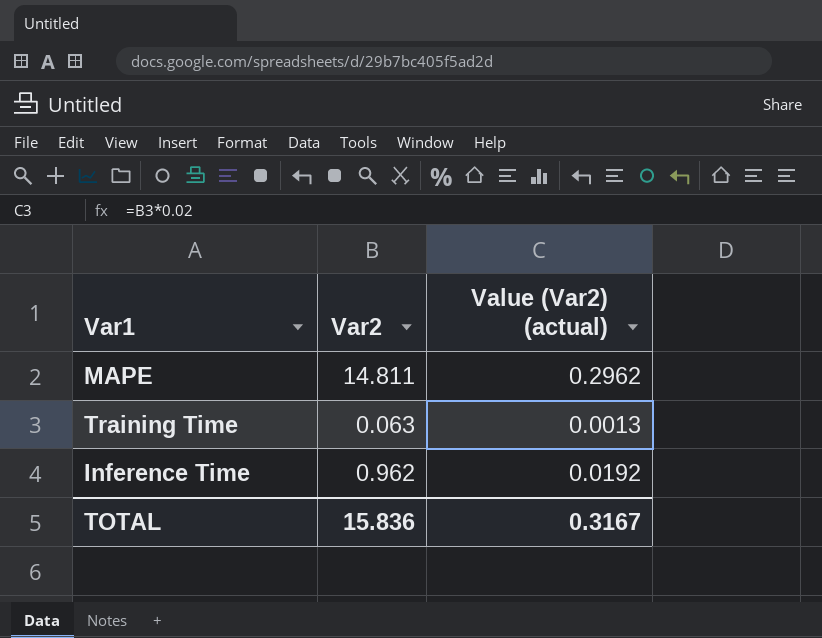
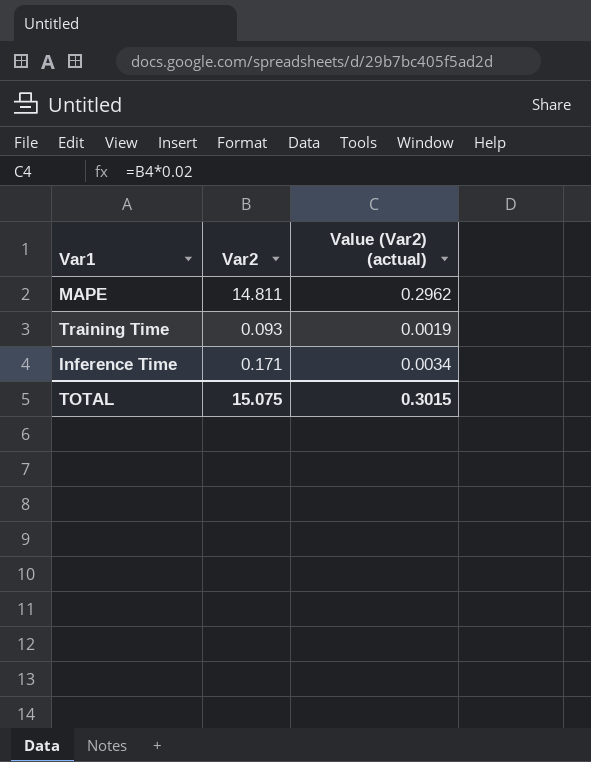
Training Time | Var2: 0.063 -> 0.093
Training Time | Value (Var2) (actual): 0.0013 -> 0.0019
Inference Time | Var2: 0.962 -> 0.171
Inference Time | Value (Var2) (actual): 0.0192 -> 0.0034
TOTAL | Var2: 15.836 -> 15.075
TOTAL | Value (Var2) (actual): 0.3167 -> 0.3015

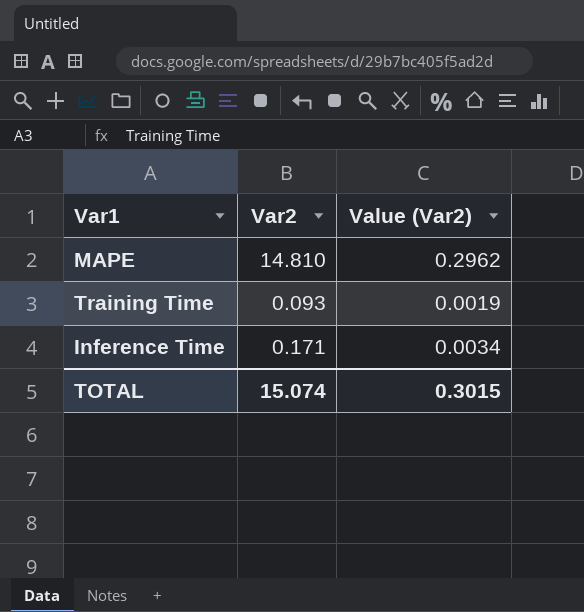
column name: Value (Var2) (actual) -> Value (Var2)
MAPE | Var2: 14.811 -> 14.810
TOTAL | Var2: 15.075 -> 15.074

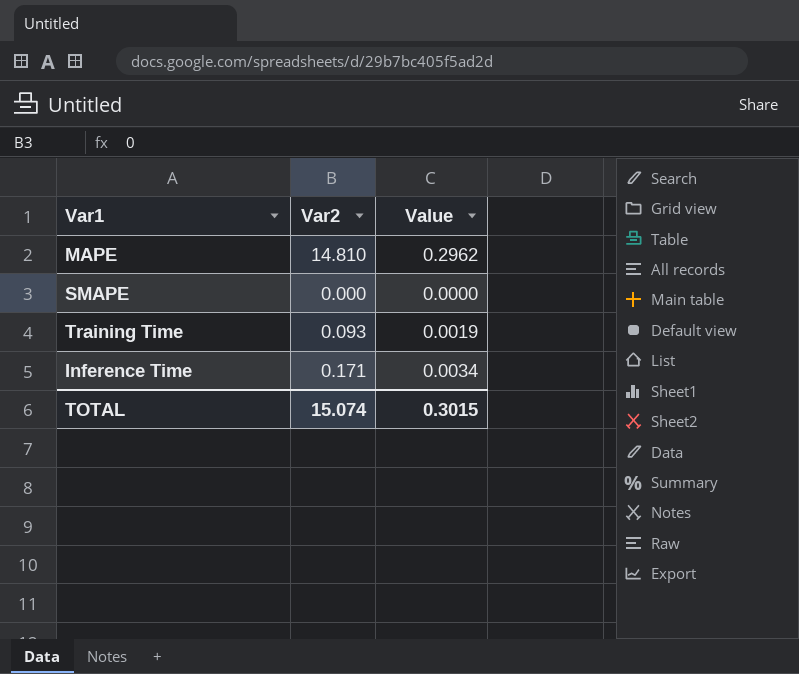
column name: Value (Var2) -> Value
row SMAPE: none -> 0.000 | 0.0000

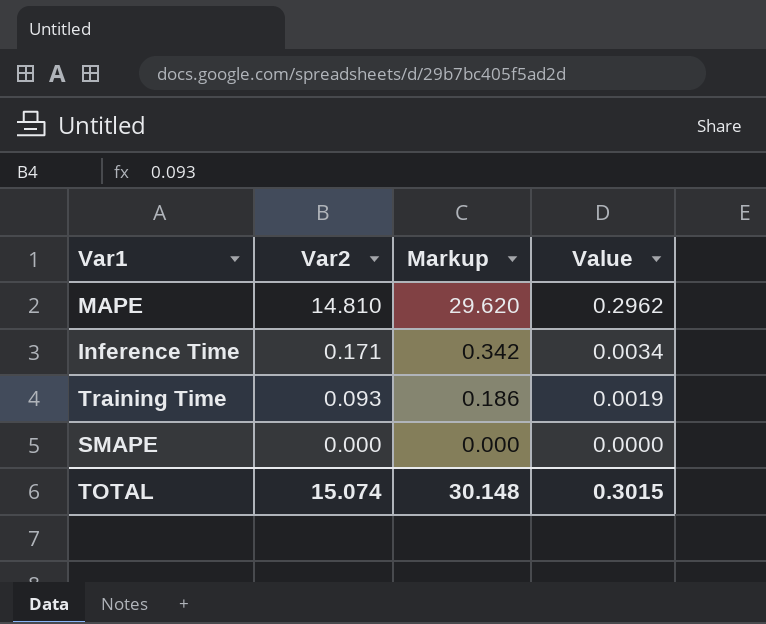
row order: none -> Var2 descending
column Markup | formula: none -> [Var2] * 2

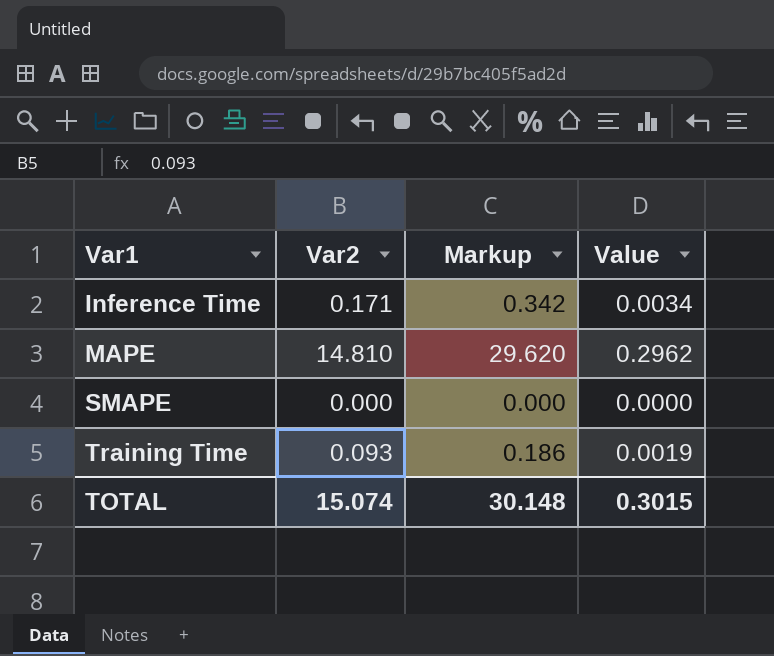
row order: Var2 descending -> Var1 ascending

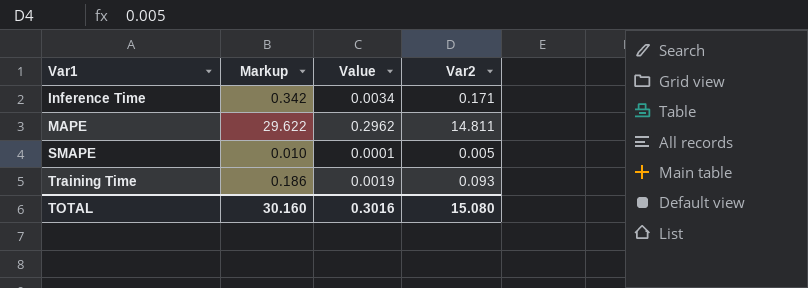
column Var2 | position: 2 -> 4
MAPE | Markup: 29.620 -> 29.622
MAPE | Var2: 14.810 -> 14.811
SMAPE | Markup: 0.000 -> 0.010
SMAPE | Value: 0.0000 -> 0.0001
SMAPE | Var2: 0.000 -> 0.005
TOTAL | Markup: 30.148 -> 30.160
TOTAL | Value: 0.3015 -> 0.3016
TOTAL | Var2: 15.074 -> 15.080

